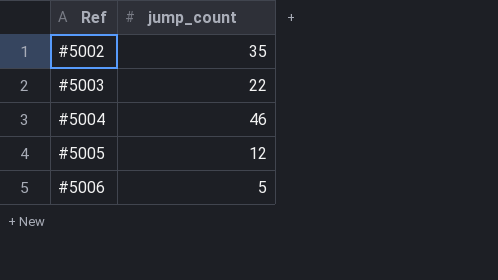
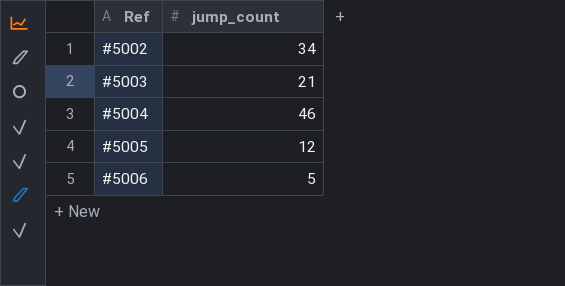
#5002 | jump_count: 35 -> 34
#5003 | jump_count: 22 -> 21

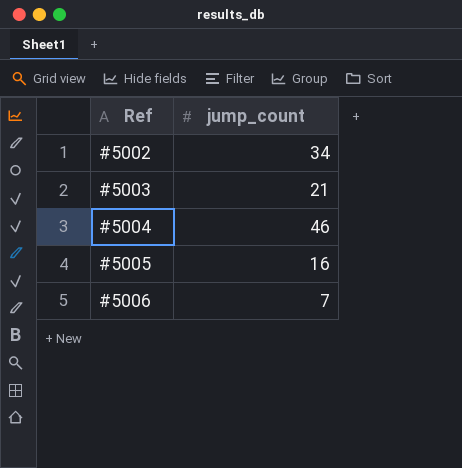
#5005 | jump_count: 12 -> 16
#5006 | jump_count: 5 -> 7

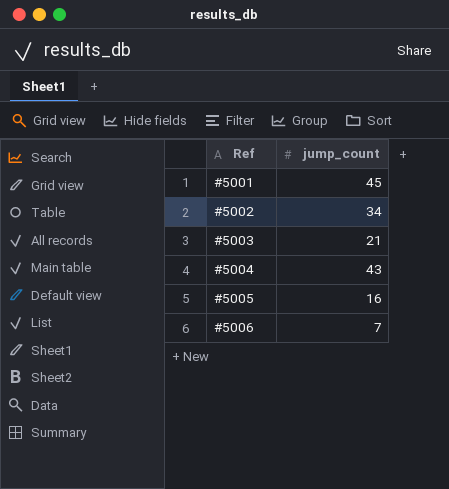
row #5001: none -> 45
#5004 | jump_count: 46 -> 43

